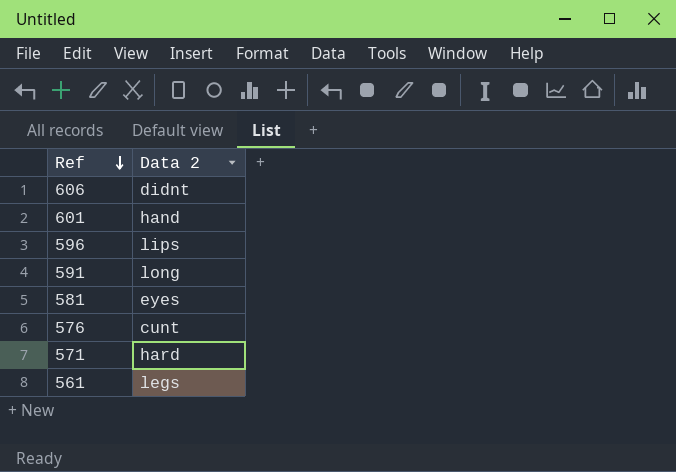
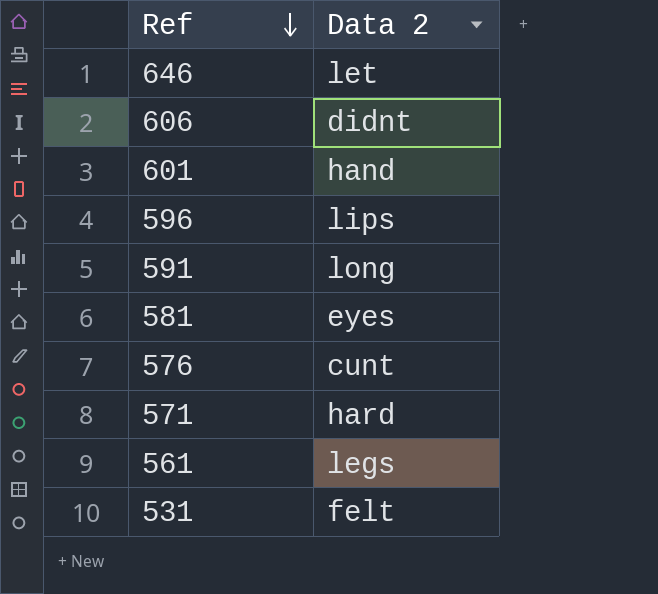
row 646: none -> let
row 531: none -> felt

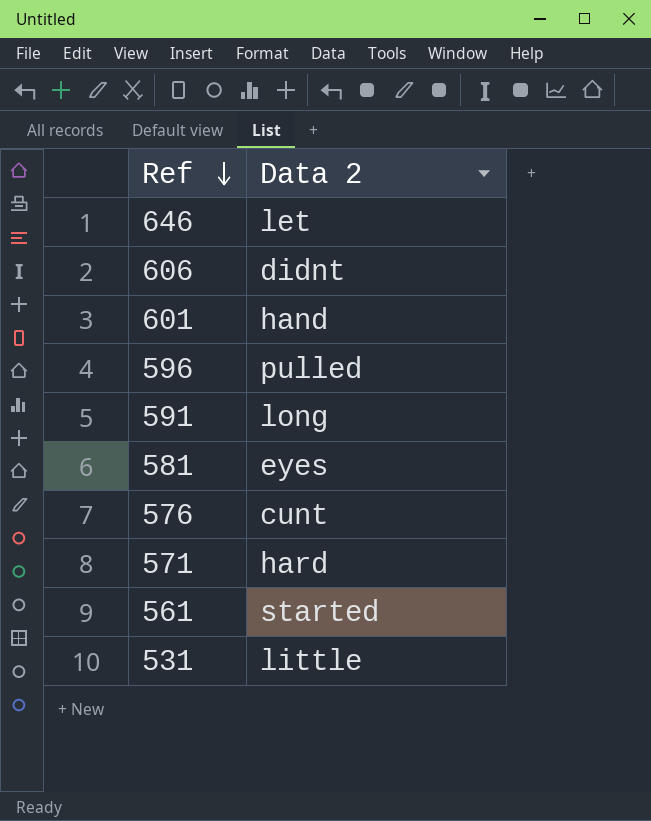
596 | Data 2: lips -> pulled
561 | Data 2: legs -> started
531 | Data 2: felt -> little

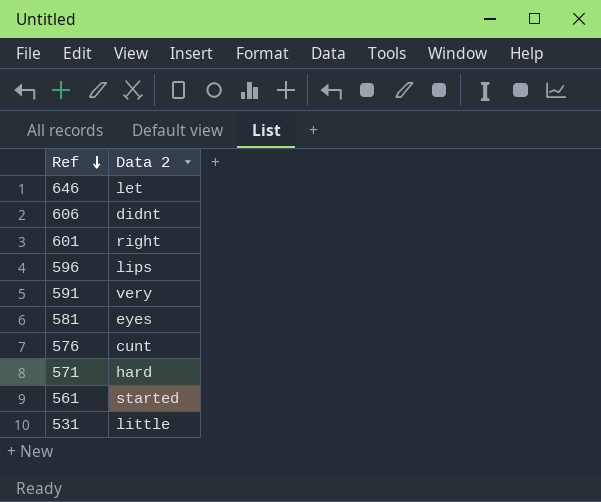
601 | Data 2: hand -> right
596 | Data 2: pulled -> lips
591 | Data 2: long -> very

